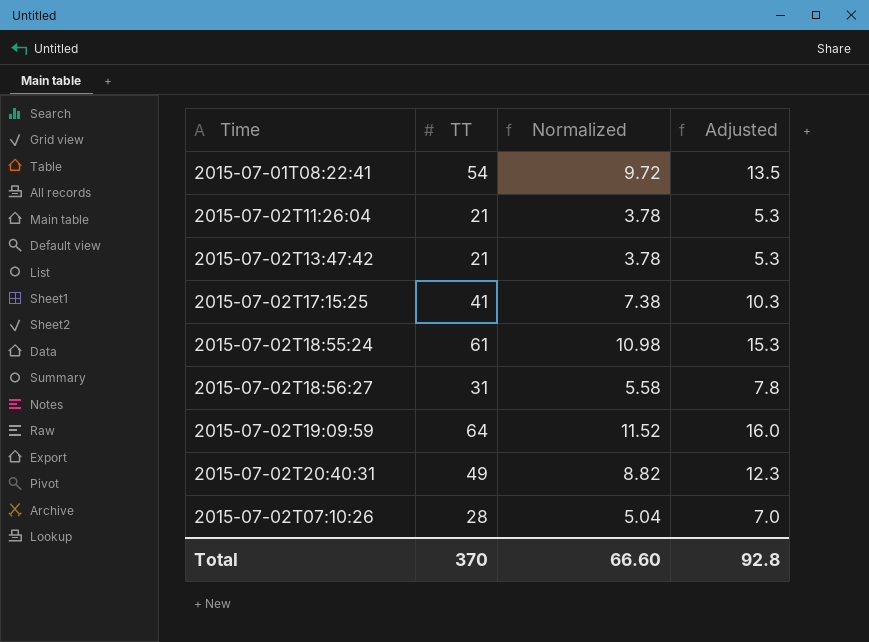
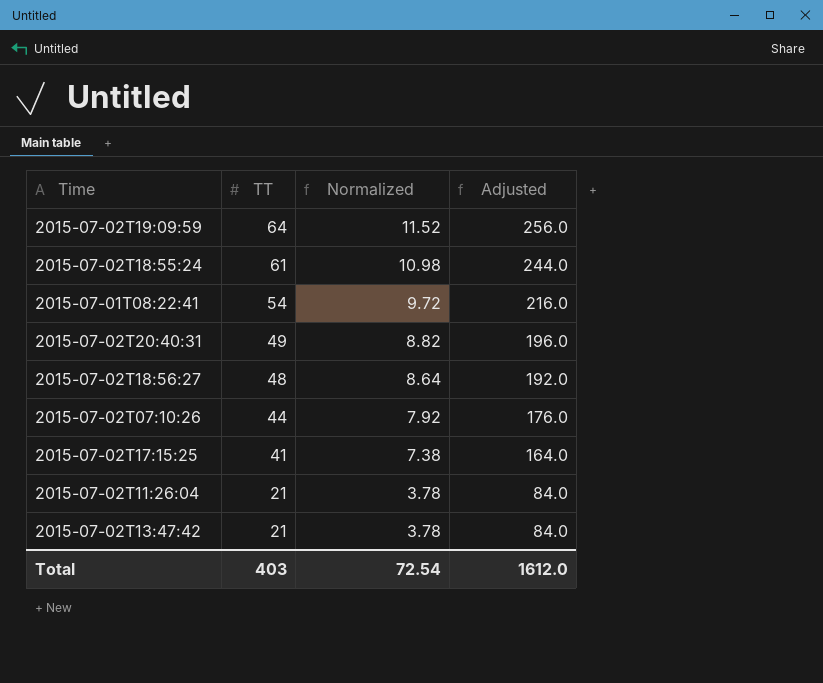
row order: none -> TT descending
column Adjusted | formula: [TT] * 0.25 -> [TT] * 4
2015-07-02T18:56:27 | TT: 31 -> 48
2015-07-02T18:56:27 | Normalized: 5.58 -> 8.64
2015-07-02T07:10:26 | TT: 28 -> 44
2015-07-02T07:10:26 | Normalized: 5.04 -> 7.92
Total | TT: 370 -> 403
Total | Normalized: 66.60 -> 72.54
Total | Adjusted: 92.8 -> 1612.0

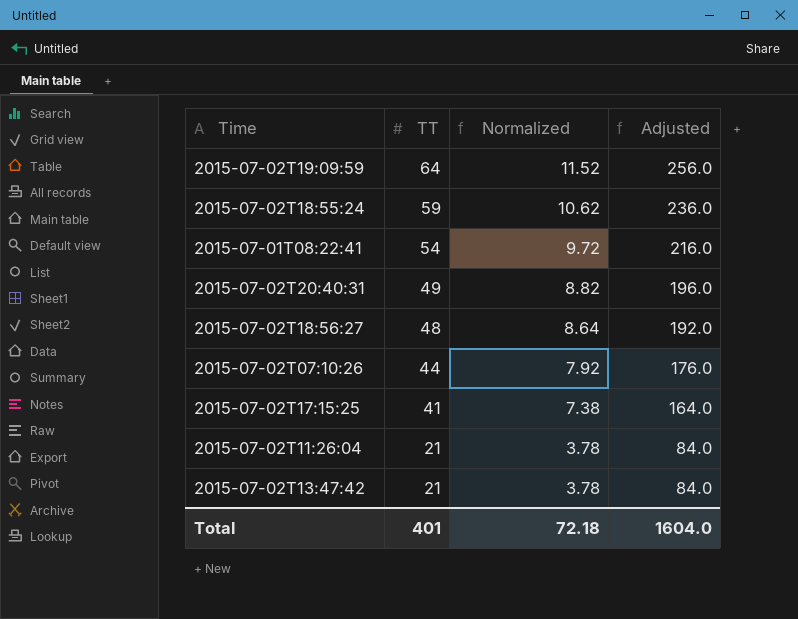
2015-07-02T18:55:24 | TT: 61 -> 59
2015-07-02T18:55:24 | Normalized: 10.98 -> 10.62
2015-07-02T18:55:24 | Adjusted: 244.0 -> 236.0
Total | TT: 403 -> 401
Total | Normalized: 72.54 -> 72.18
Total | Adjusted: 1612.0 -> 1604.0

